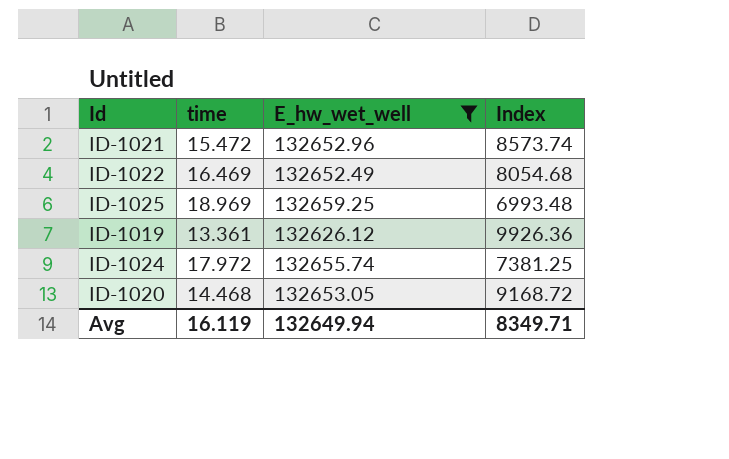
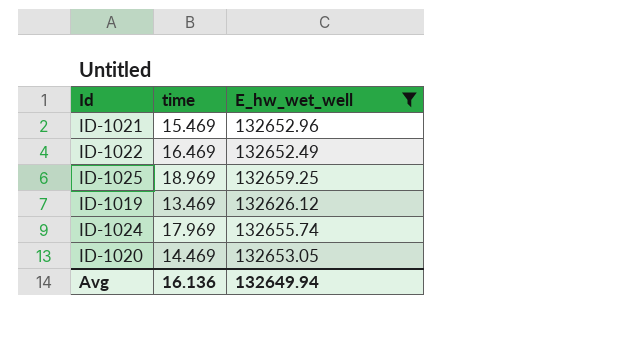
column Index | formula: [E_hw_wet_well] / [time] -> none
ID-1021 | time: 15.472 -> 15.469
ID-1019 | time: 13.361 -> 13.469
ID-1024 | time: 17.972 -> 17.969
ID-1020 | time: 14.468 -> 14.469
Avg | time: 16.119 -> 16.136

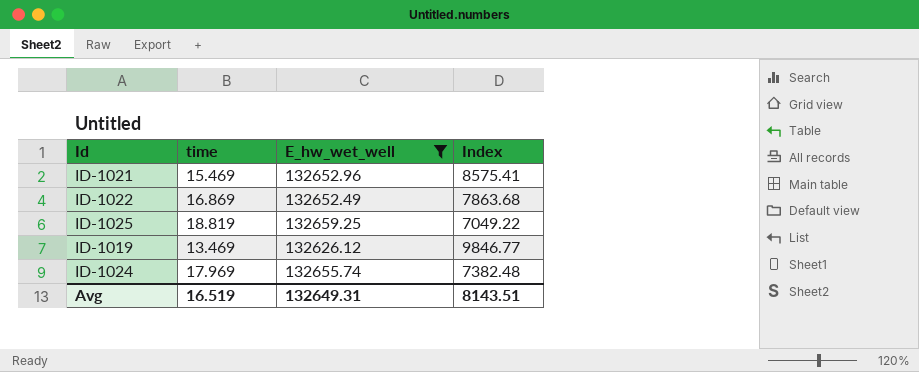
column Index | formula: none -> [E_hw_wet_well] / [time]
row ID-1020: 14.469 | 132653.05 -> none
ID-1022 | time: 16.469 -> 16.869
ID-1025 | time: 18.969 -> 18.819
Avg | time: 16.136 -> 16.519
Avg | E_hw_wet_well: 132649.94 -> 132649.31

